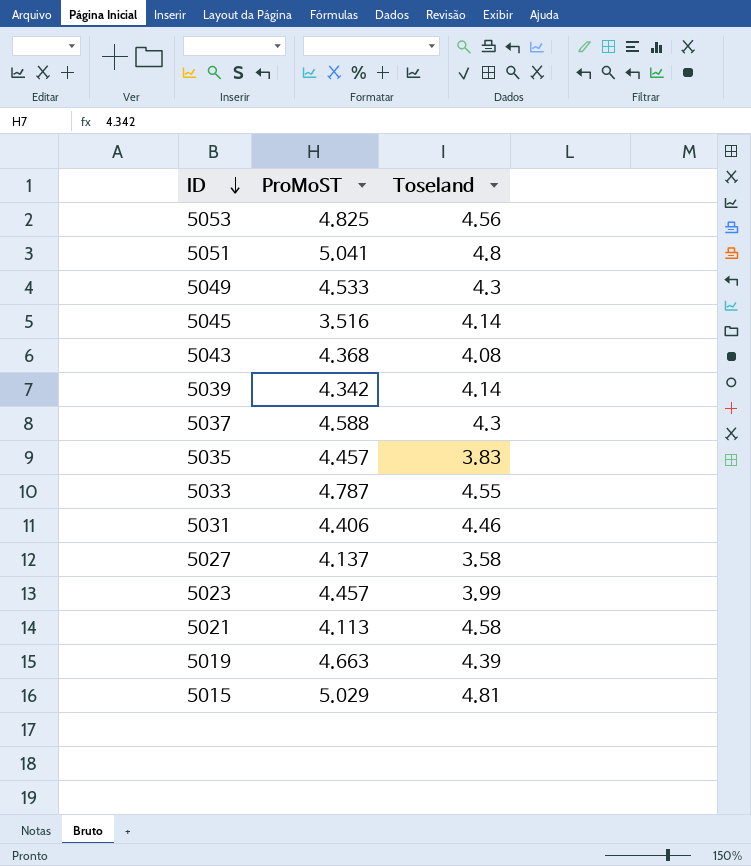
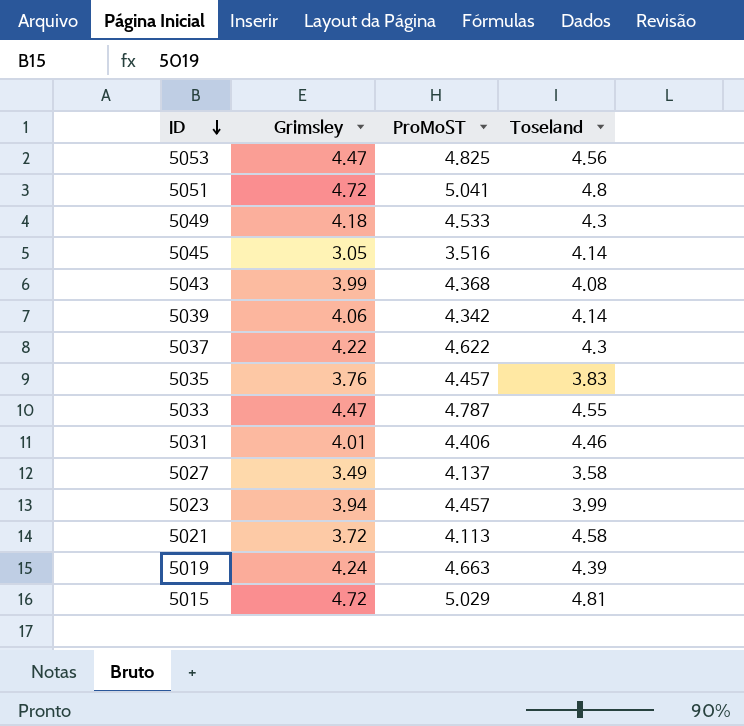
column Grimsley | position: none -> 2
5037 | ProMoST: 4.588 -> 4.622

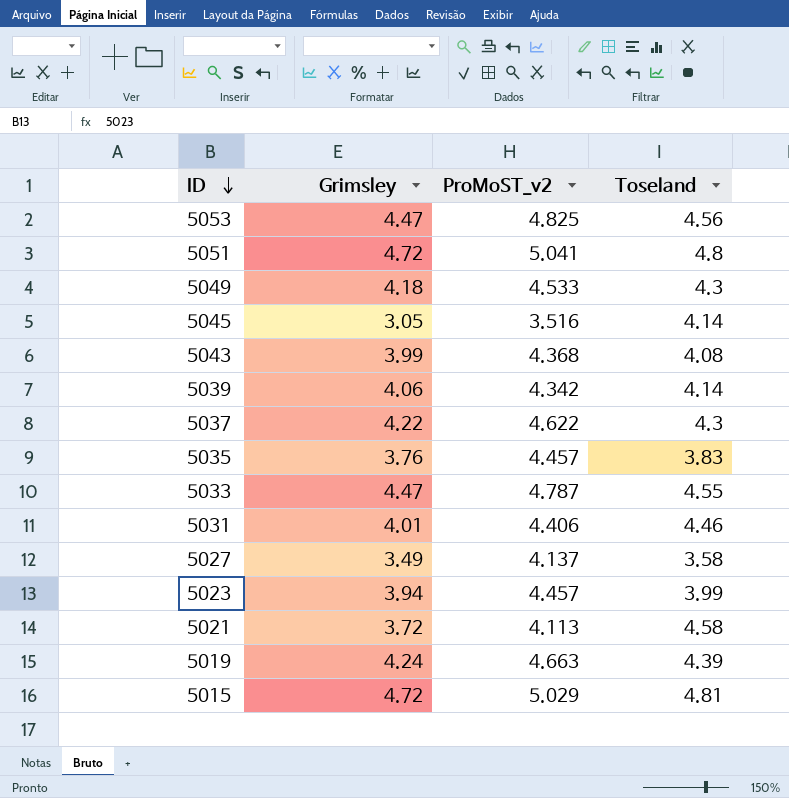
column name: ProMoST -> ProMoST_v2

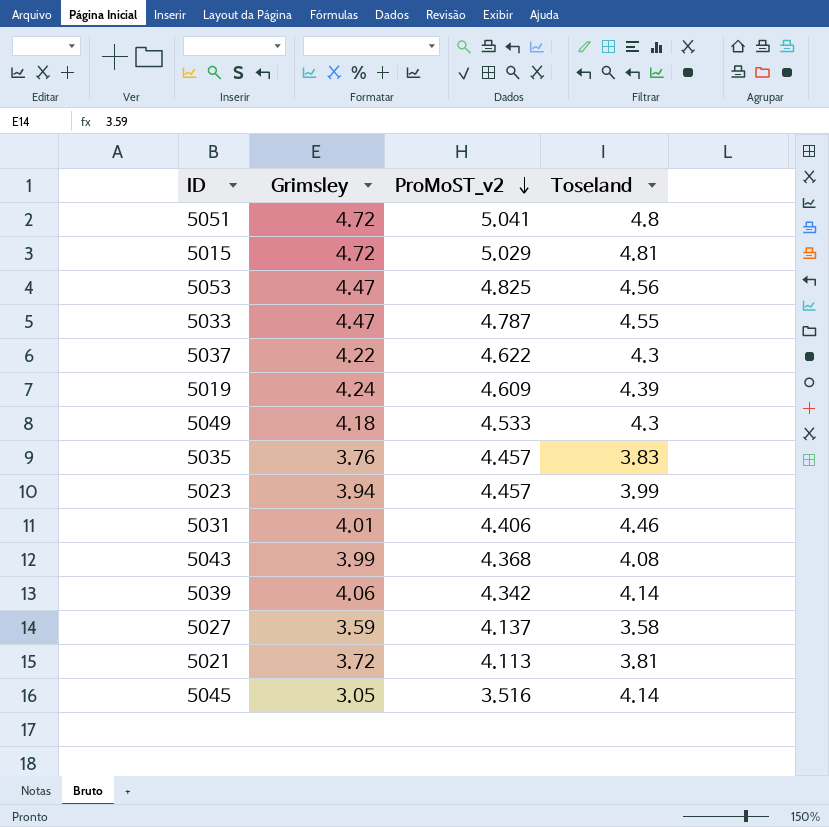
row order: ID descending -> ProMoST_v2 descending
5019 | ProMoST_v2: 4.663 -> 4.609
5027 | Grimsley: 3.49 -> 3.59
5021 | Toseland: 4.58 -> 3.81

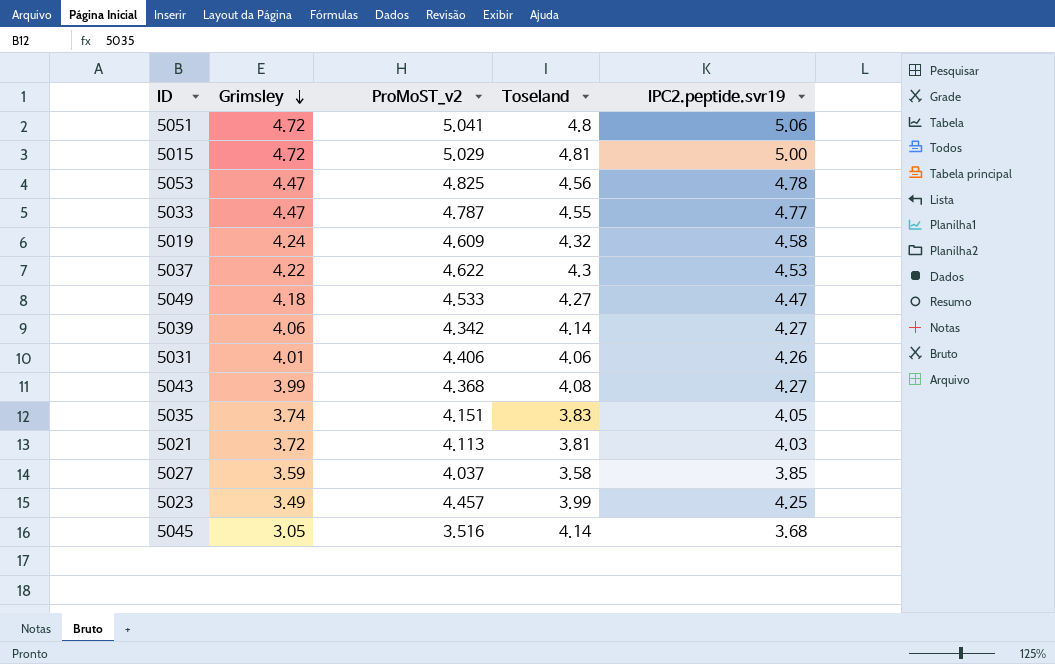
row order: ProMoST_v2 descending -> Grimsley descending
column IPC2.peptide.svr19 | position: none -> 5
5019 | Toseland: 4.39 -> 4.32
5049 | Toseland: 4.3 -> 4.27
5031 | Toseland: 4.46 -> 4.06
5035 | Grimsley: 3.76 -> 3.74
5035 | ProMoST_v2: 4.457 -> 4.151
5027 | ProMoST_v2: 4.137 -> 4.037
5023 | Grimsley: 3.94 -> 3.49

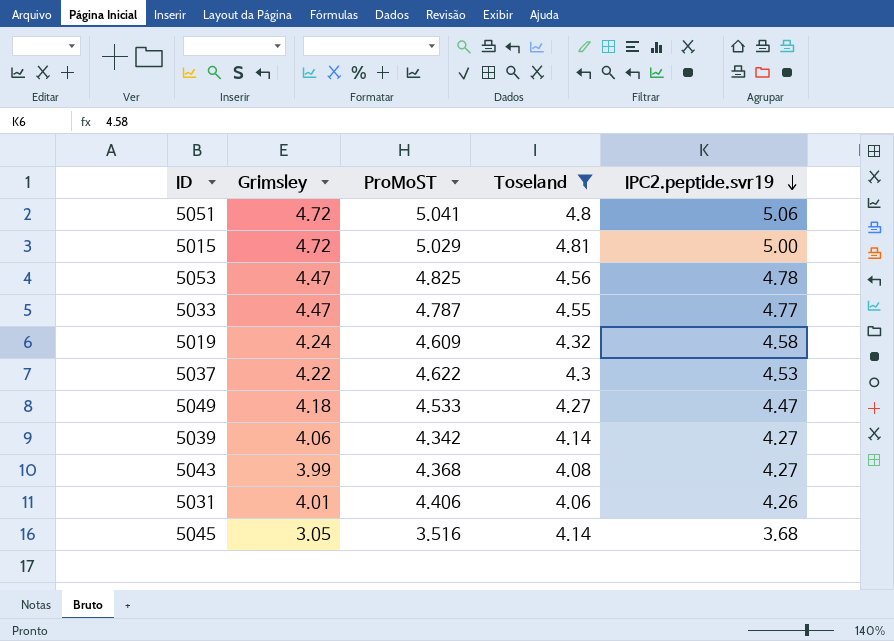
filter: none -> Toseland >= 4.06
row order: Grimsley descending -> IPC2.peptide.svr19 descending
column name: ProMoST_v2 -> ProMoST

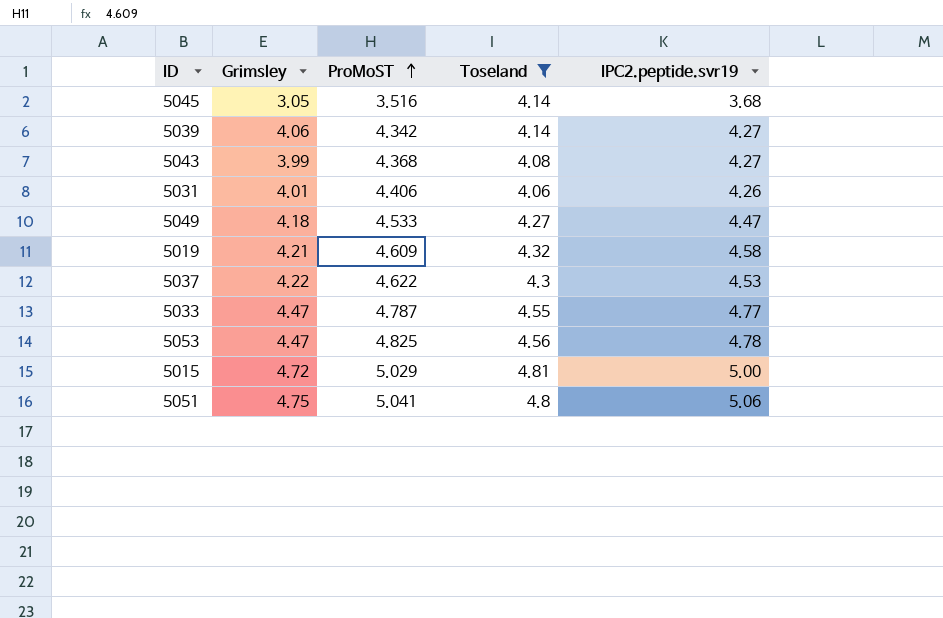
row order: IPC2.peptide.svr19 descending -> ProMoST ascending
5019 | Grimsley: 4.24 -> 4.21
5051 | Grimsley: 4.72 -> 4.75

